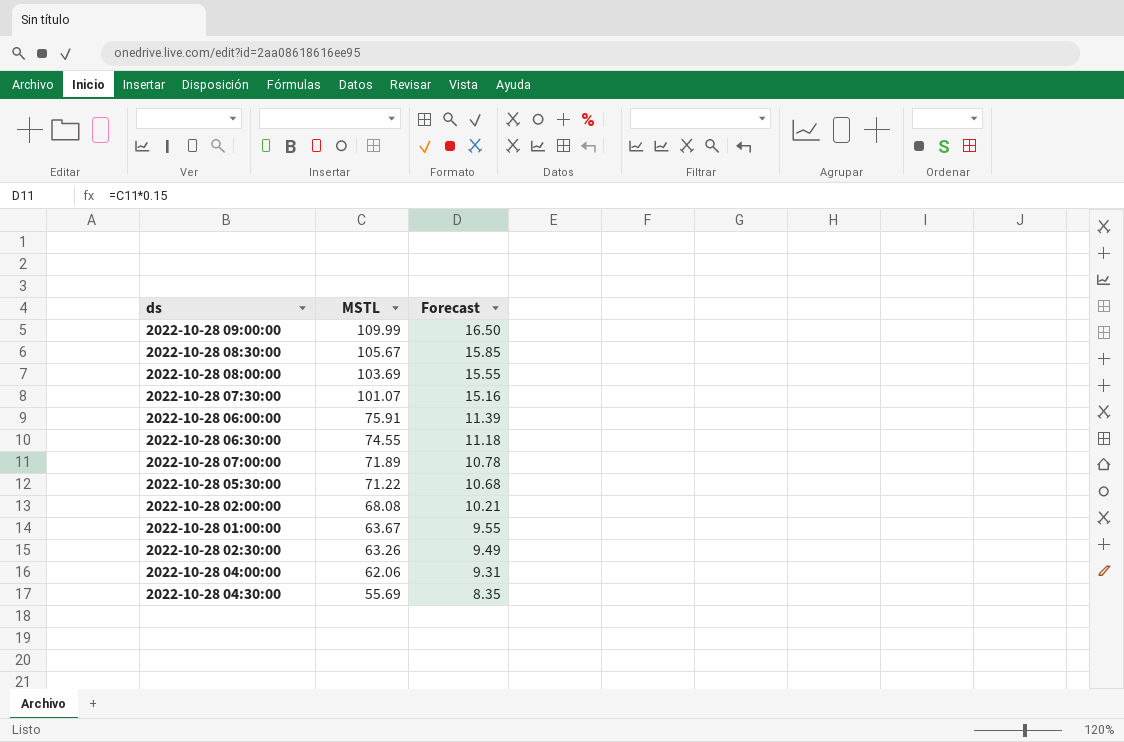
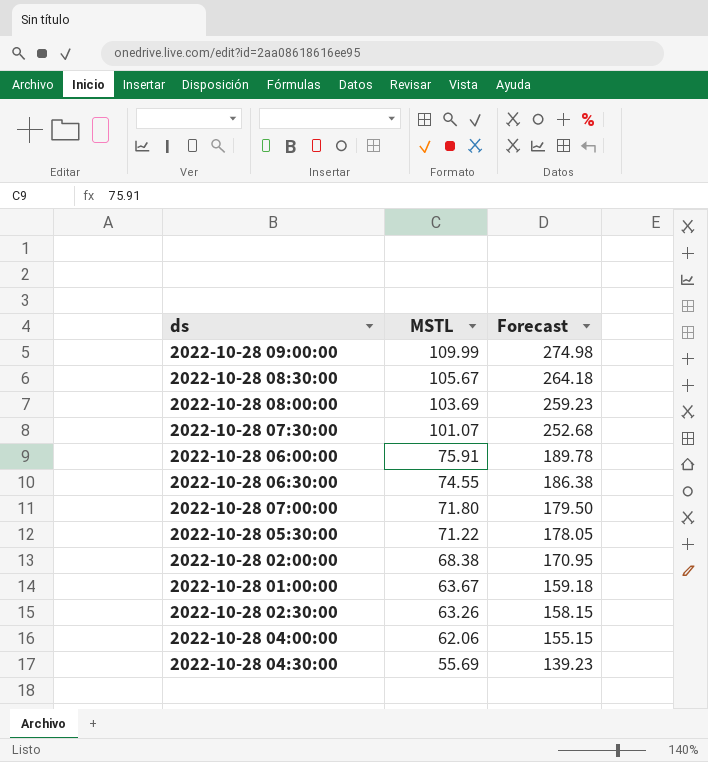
column Forecast | formula: [MSTL] * 0.15 -> [MSTL] * 2.5
2022-10-28 07:00:00 | MSTL: 71.89 -> 71.80
2022-10-28 02:00:00 | MSTL: 68.08 -> 68.38

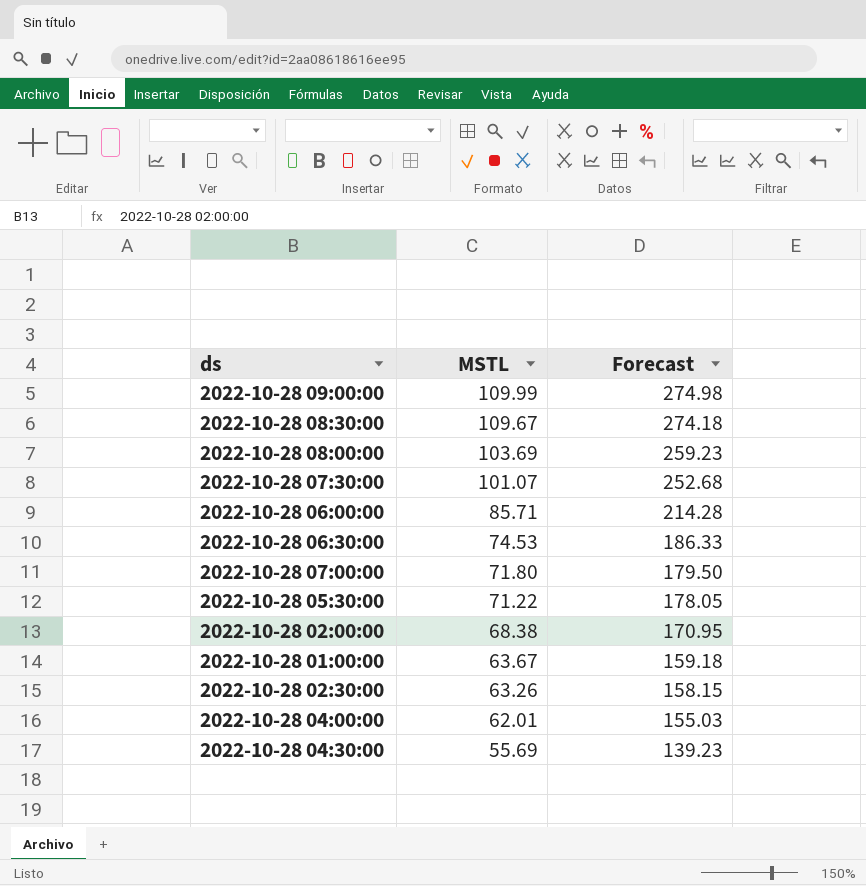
2022-10-28 08:30:00 | MSTL: 105.67 -> 109.67
2022-10-28 08:30:00 | Forecast: 264.18 -> 274.18
2022-10-28 06:00:00 | MSTL: 75.91 -> 85.71
2022-10-28 06:00:00 | Forecast: 189.78 -> 214.28
2022-10-28 06:30:00 | MSTL: 74.55 -> 74.53
2022-10-28 06:30:00 | Forecast: 186.38 -> 186.33
2022-10-28 04:00:00 | MSTL: 62.06 -> 62.01
2022-10-28 04:00:00 | Forecast: 155.15 -> 155.03

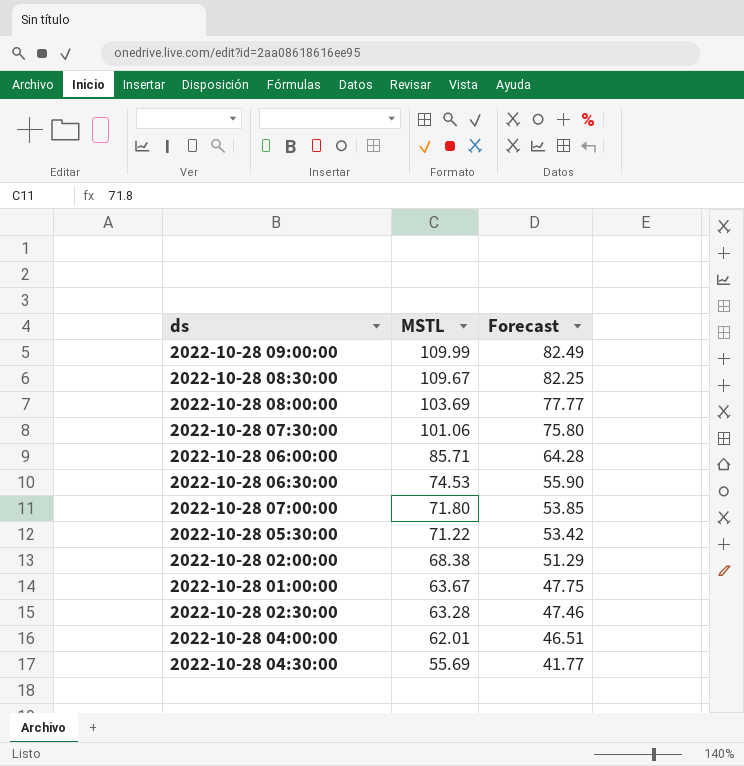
column Forecast | formula: [MSTL] * 2.5 -> [MSTL] * 0.75
2022-10-28 07:30:00 | MSTL: 101.07 -> 101.06
2022-10-28 02:30:00 | MSTL: 63.26 -> 63.28

